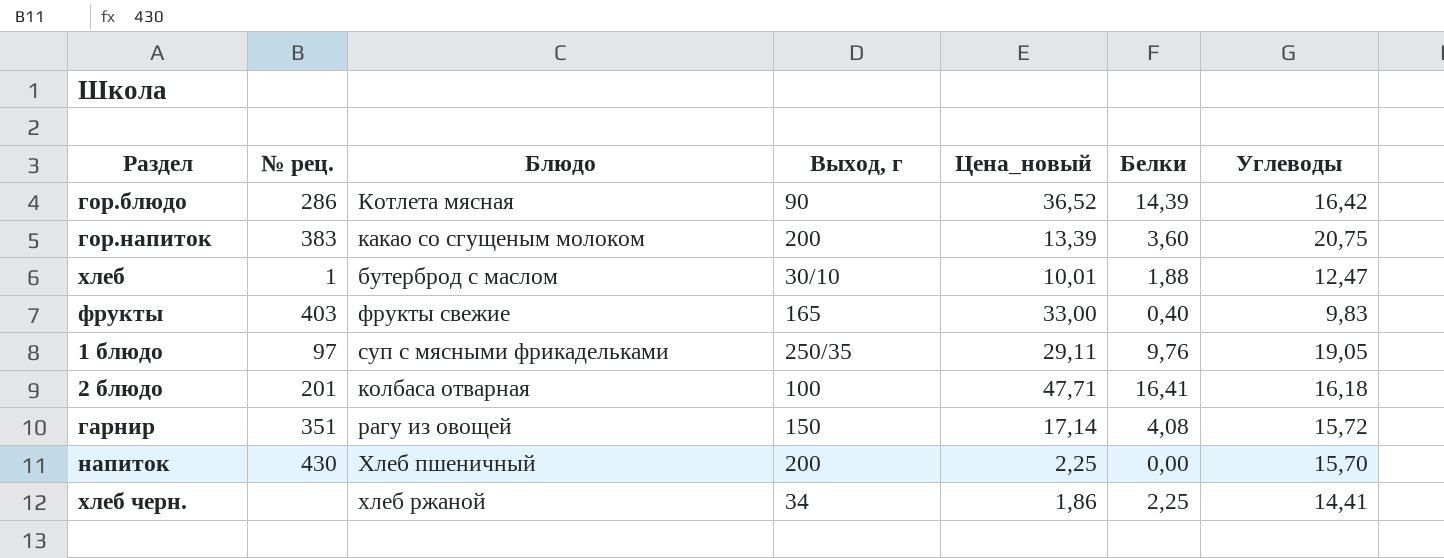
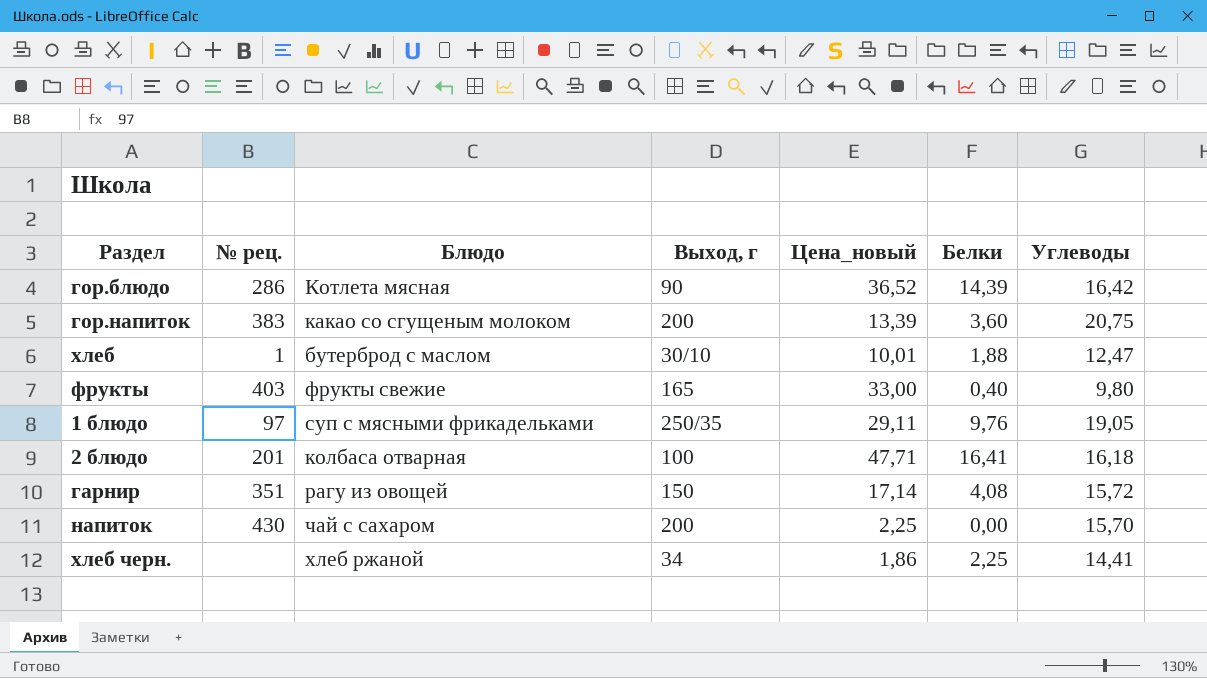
фрукты | Углеводы: 9,83 -> 9,80
напиток | Блюдо: Хлеб пшеничный -> чай с сахаром

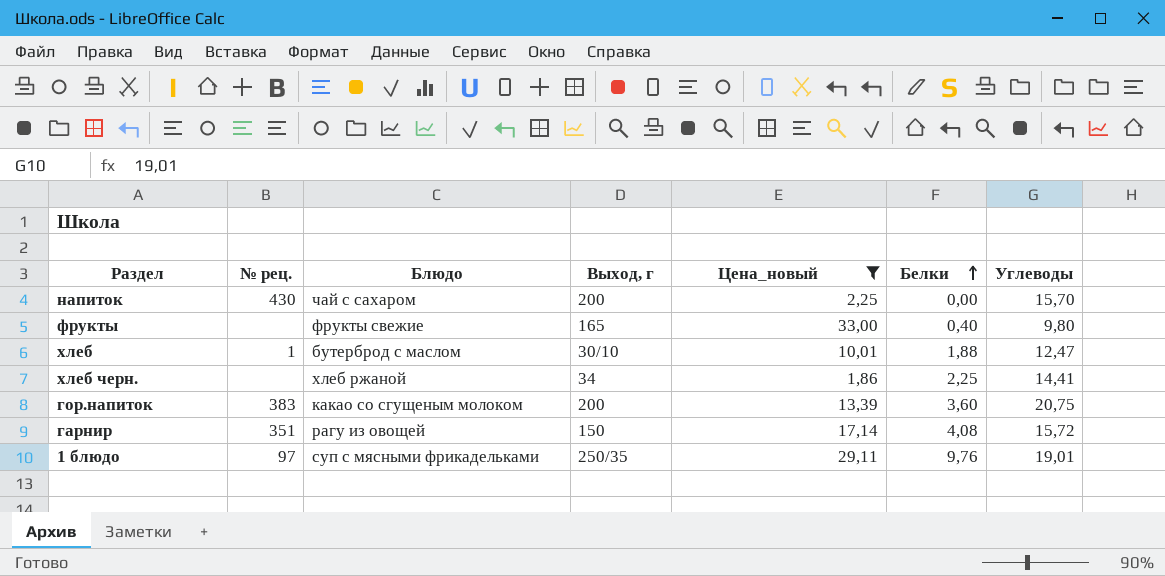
filter: none -> Цена_новый <= 33,00
row order: none -> Белки ascending
фрукты | № рец.: 403 -> none
1 блюдо | Углеводы: 19,05 -> 19,01

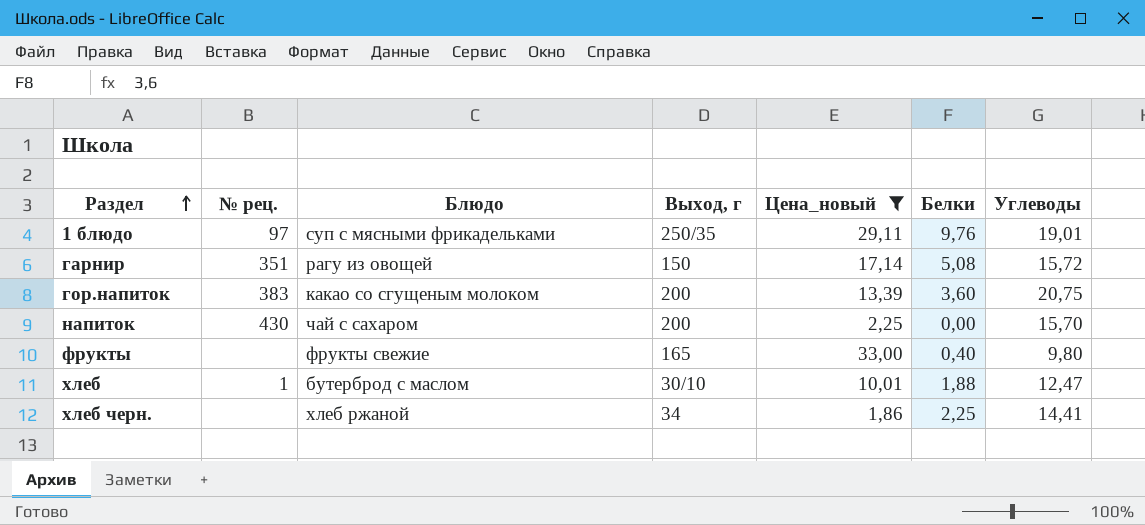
row order: Белки ascending -> Раздел ascending
гарнир | Белки: 4,08 -> 5,08

